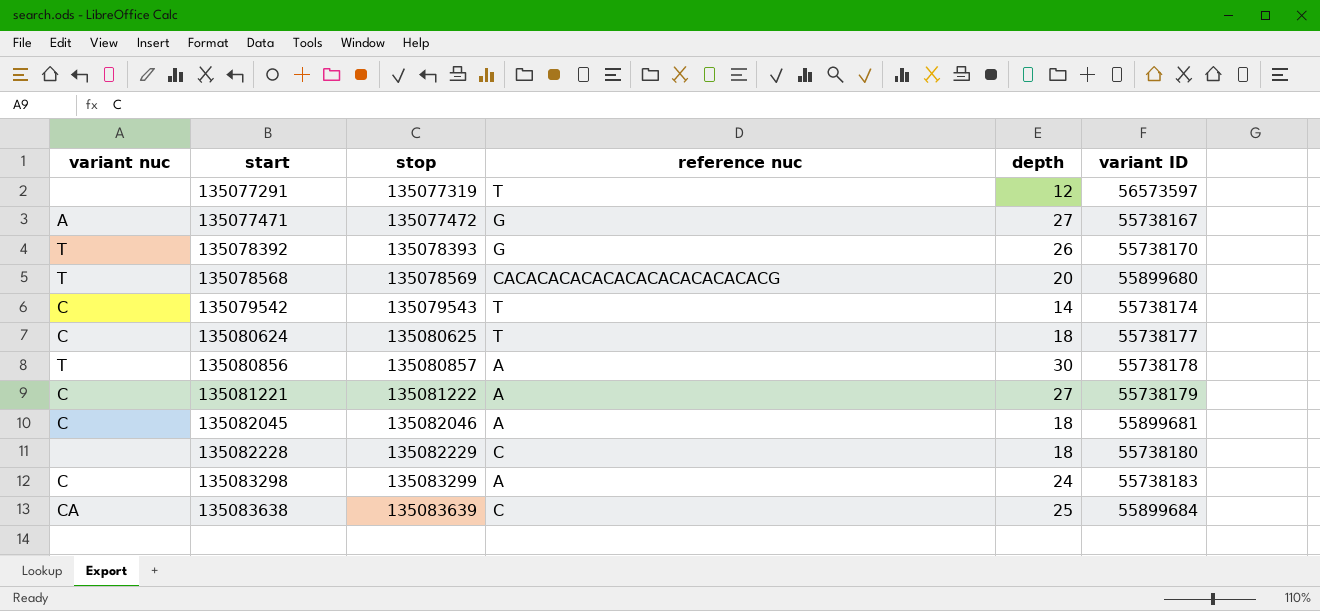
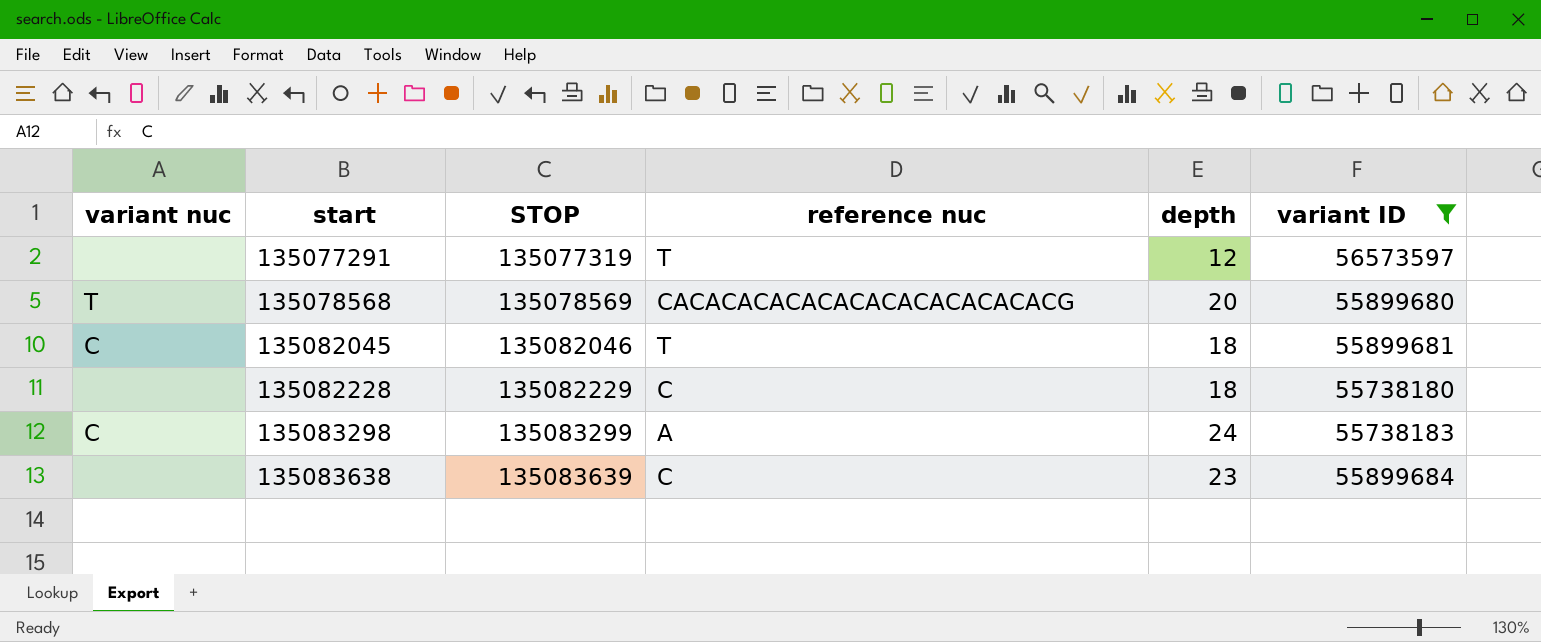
filter: none -> variant ID >= 55738180
column name: stop -> STOP
135082045 | reference nuc: A -> T
135083638 | variant nuc: CA -> none
135083638 | depth: 25 -> 23

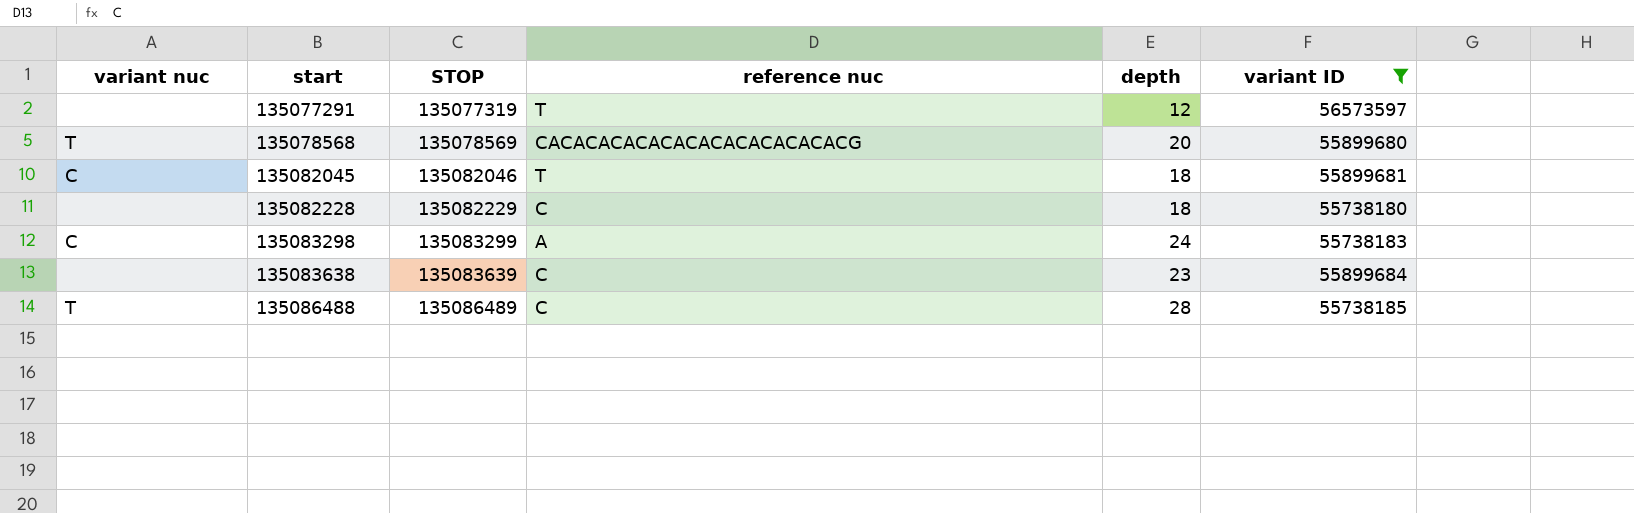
row 135086488: none -> T | 135086489 | C | 28 | 55738185

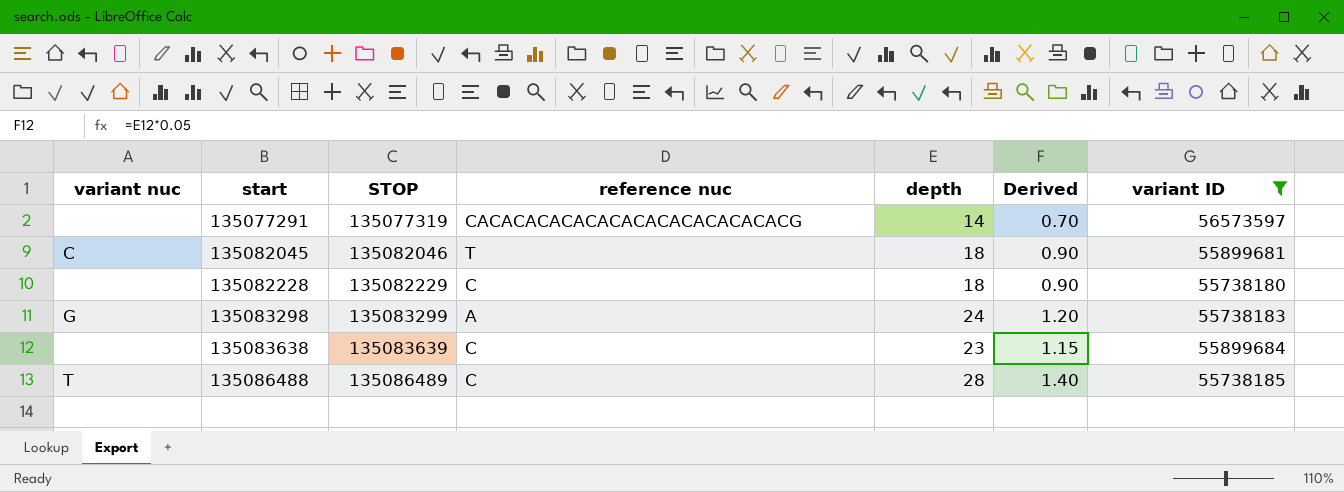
column Derived | formula: none -> [depth] * 0.05
row 135078568: T | 135078569 | CACACACACACACACACACACACACG | 20 | 55899680 -> none
135077291 | reference nuc: T -> CACACACACACACACACACACACACACG
135077291 | depth: 12 -> 14
135083298 | variant nuc: C -> G

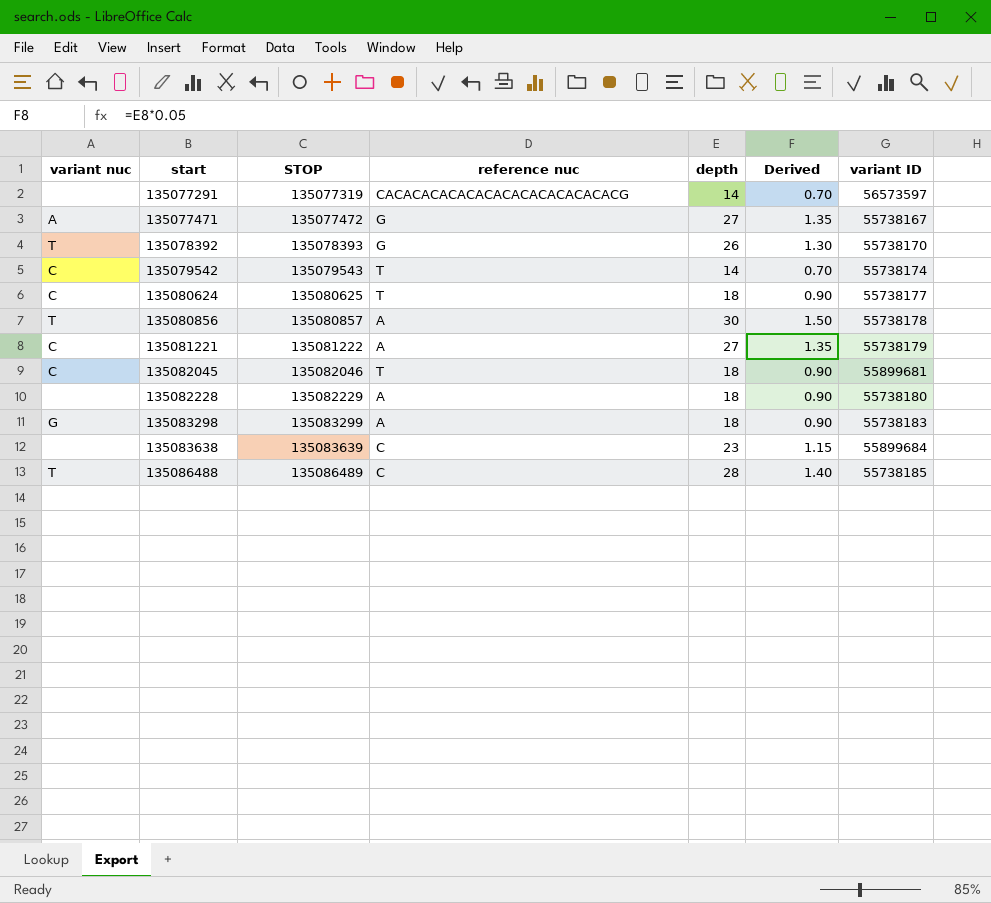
filter: variant ID >= 55738180 -> none
135082228 | reference nuc: C -> A
135083298 | depth: 24 -> 18
135083298 | Derived: 1.20 -> 0.90

